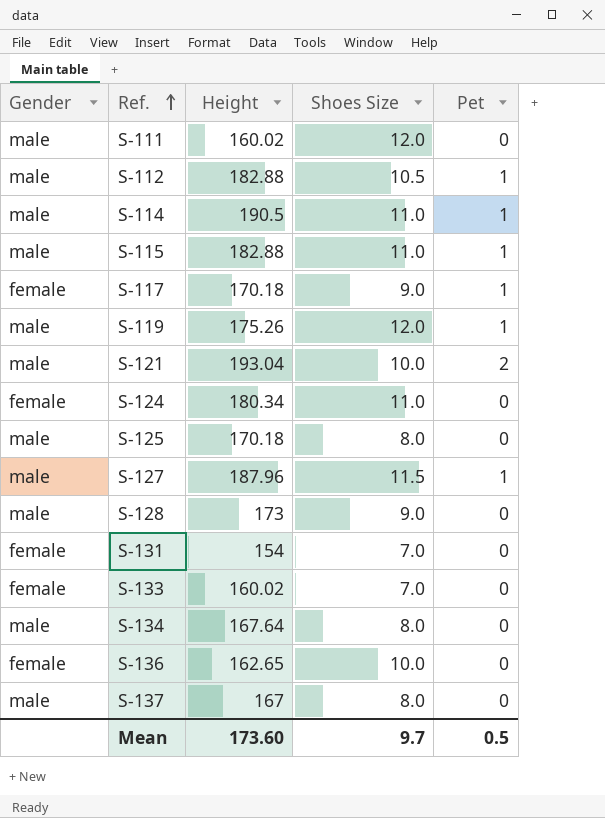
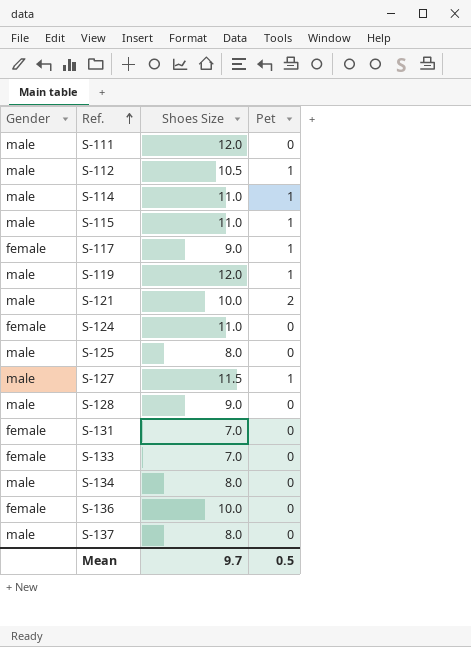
column Height | position: 3 -> none

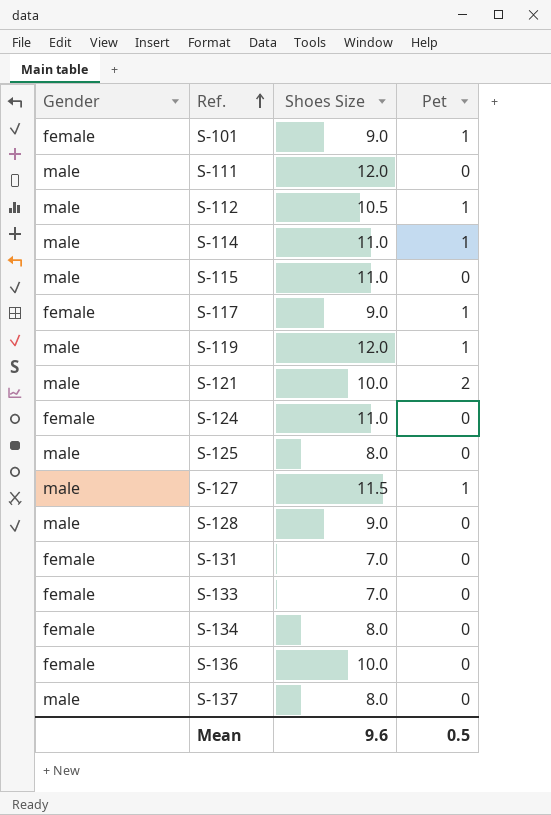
row S-101: none -> female | 9.0 | 1
S-115 | Pet: 1 -> 0
S-134 | Gender: male -> female
Mean | Shoes Size: 9.7 -> 9.6

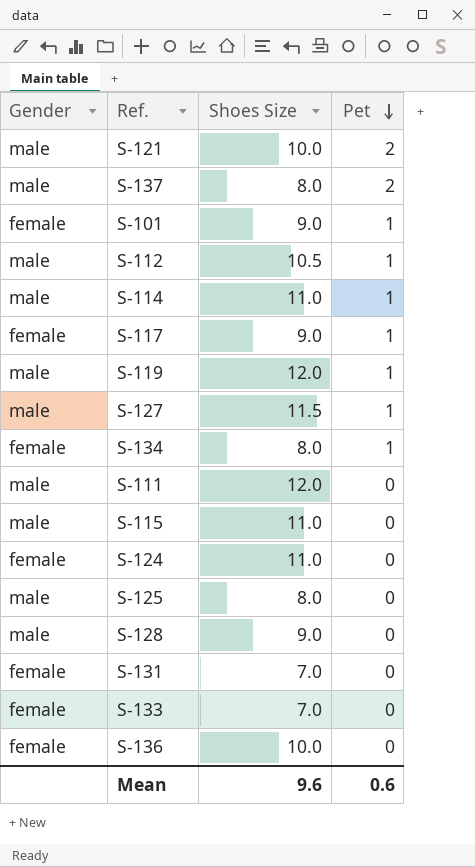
row order: Ref. ascending -> Pet descending
S-137 | Pet: 0 -> 2
S-134 | Pet: 0 -> 1
Mean | Pet: 0.5 -> 0.6

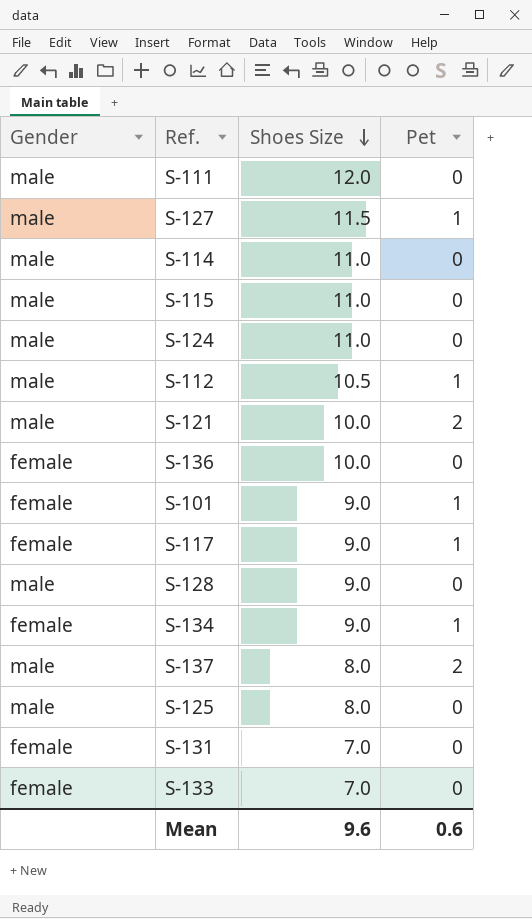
row order: Pet descending -> Shoes Size descending
row S-119: male | 12.0 | 1 -> none
S-114 | Pet: 1 -> 0
S-124 | Gender: female -> male
S-134 | Shoes Size: 8.0 -> 9.0

